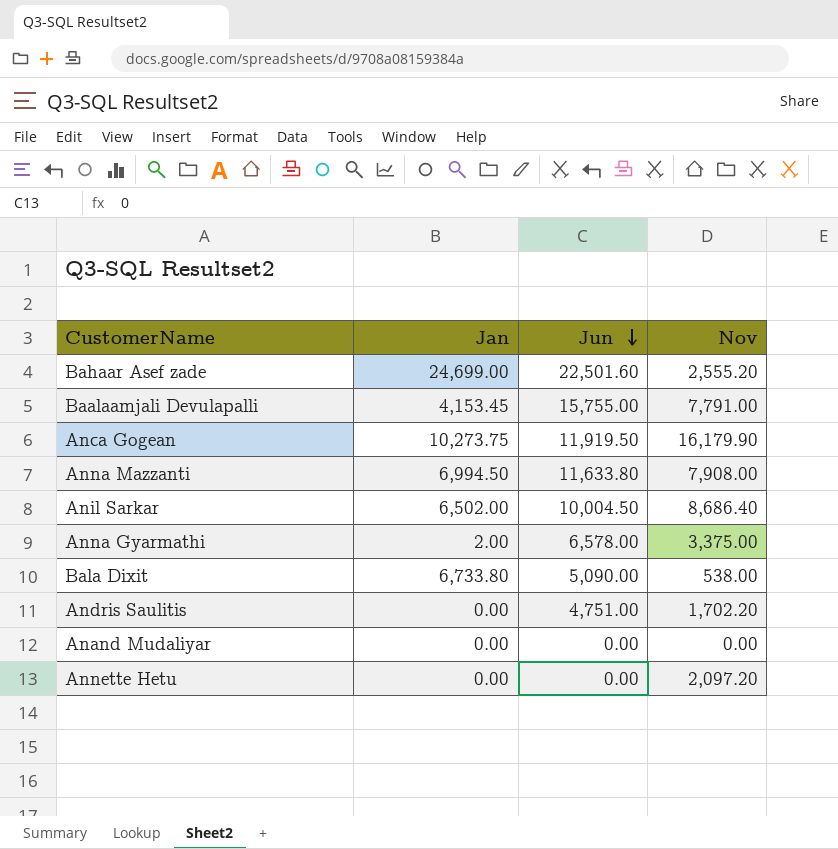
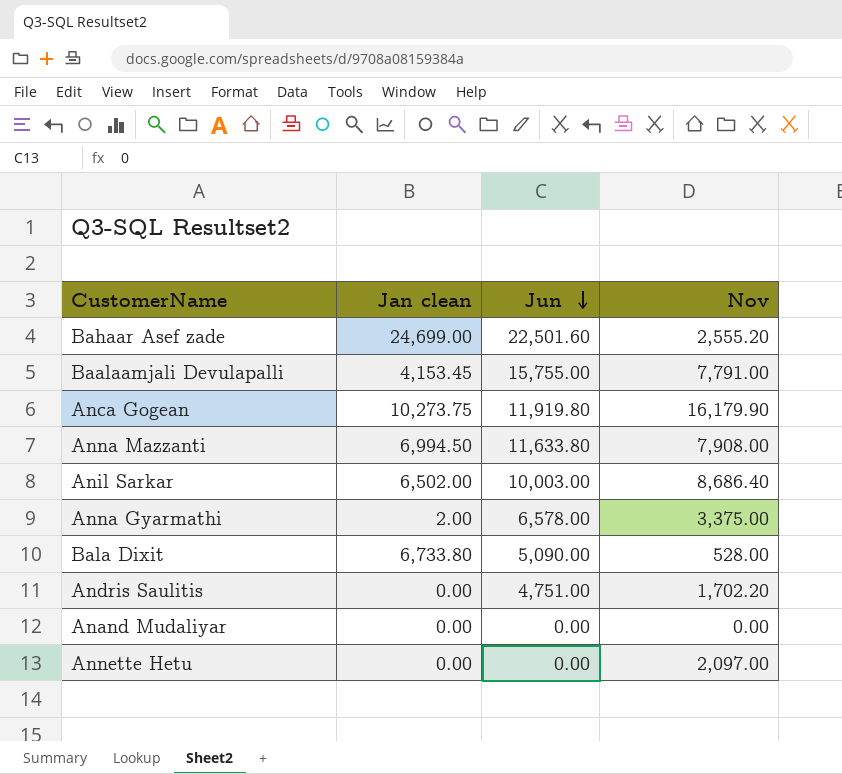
column name: Jan -> Jan clean
Anca Gogean | Jun: 11,919.50 -> 11,919.80
Anil Sarkar | Jun: 10,004.50 -> 10,003.00
Bala Dixit | Nov: 538.00 -> 528.00
Annette Hetu | Nov: 2,097.20 -> 2,097.00

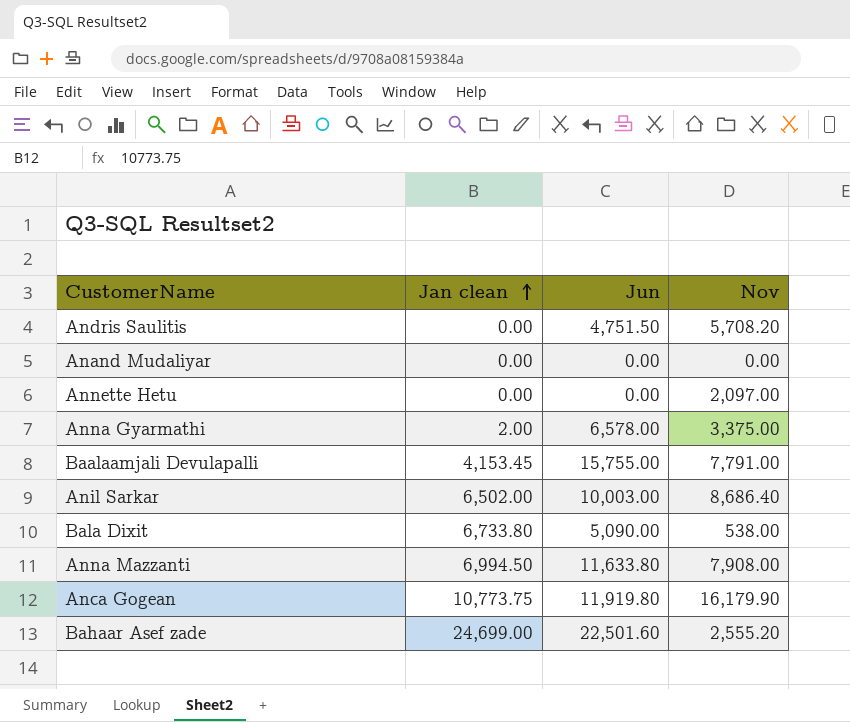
row order: Jun descending -> Jan clean ascending
Andris Saulitis | Jun: 4,751.00 -> 4,751.50
Andris Saulitis | Nov: 1,702.20 -> 5,708.20
Bala Dixit | Nov: 528.00 -> 538.00
Anca Gogean | Jan clean: 10,273.75 -> 10,773.75

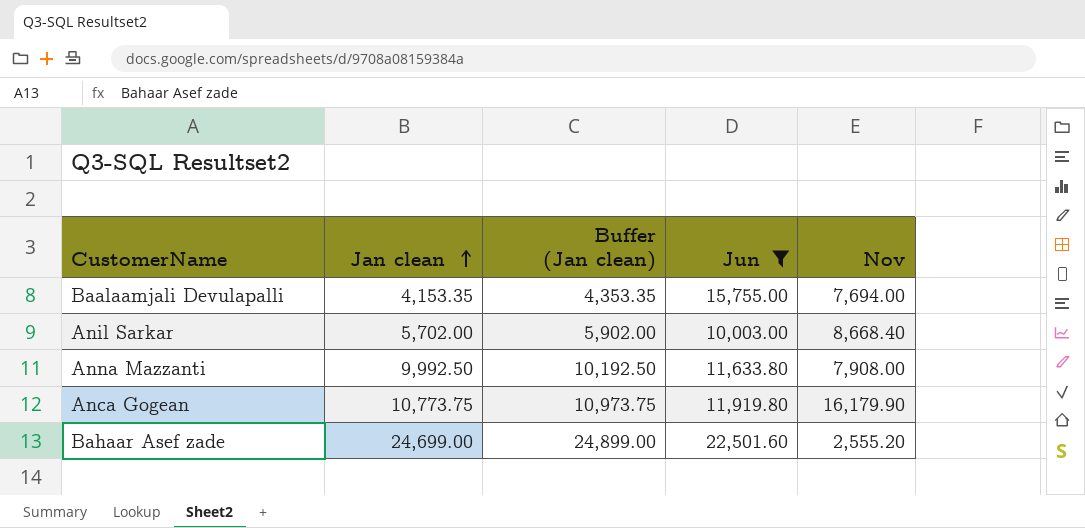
filter: none -> Jun >= 10,003.00
column Buffer (Jan clean) | formula: none -> [Jan clean] + 200
Baalaamjali Devulapalli | Jan clean: 4,153.45 -> 4,153.35
Baalaamjali Devulapalli | Nov: 7,791.00 -> 7,694.00
Anil Sarkar | Jan clean: 6,502.00 -> 5,702.00
Anil Sarkar | Nov: 8,686.40 -> 8,668.40
Anna Mazzanti | Jan clean: 6,994.50 -> 9,992.50

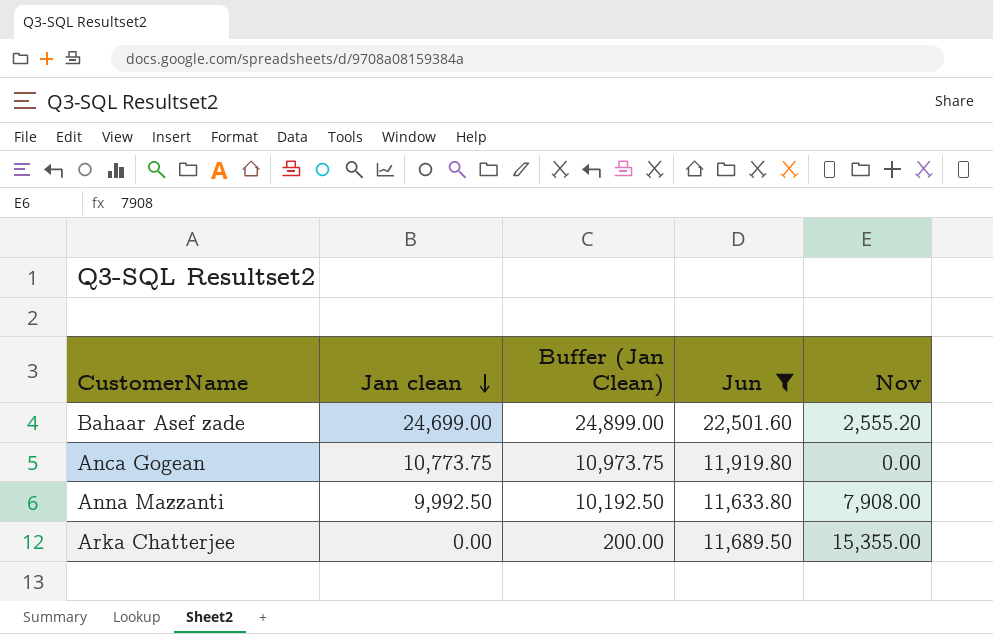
row order: Jan clean ascending -> Jan clean descending
column name: Buffer (Jan clean) -> Buffer (Jan Clean)
row Baalaamjali Devulapalli: 4,153.35 | 4,353.35 | 15,755.00 | 7,694.00 -> none
row Anil Sarkar: 5,702.00 | 5,902.00 | 10,003.00 | 8,668.40 -> none
Anca Gogean | Nov: 16,179.90 -> 0.00
row Arka Chatterjee: none -> 0.00 | 200.00 | 11,689.50 | 15,355.00

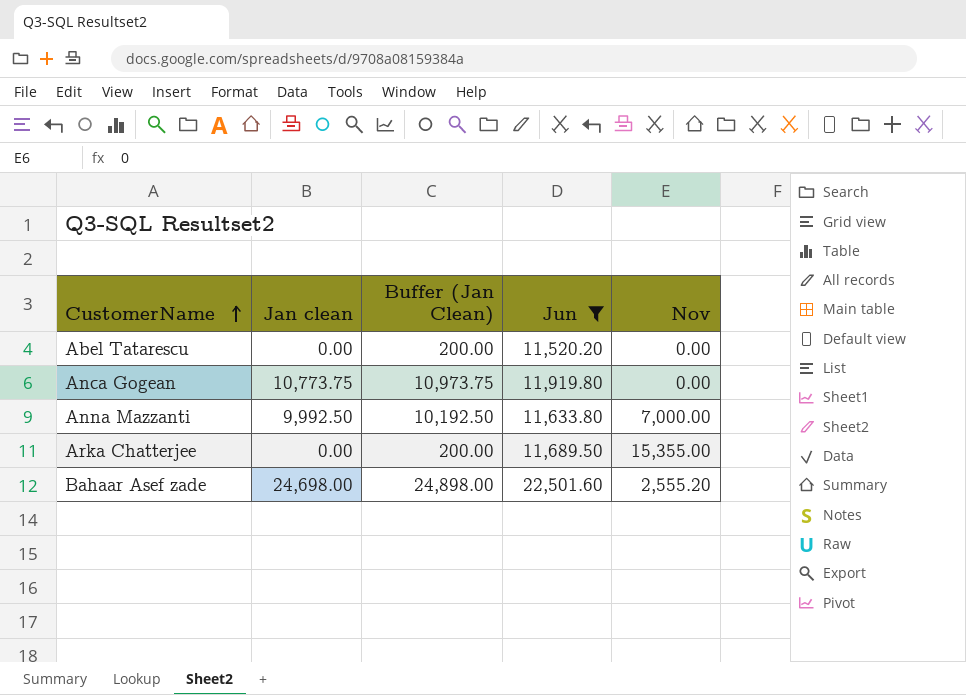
row order: Jan clean descending -> CustomerName ascending
row Abel Tatarescu: none -> 0.00 | 200.00 | 11,520.20 | 0.00
Anna Mazzanti | Nov: 7,908.00 -> 7,000.00
Bahaar Asef zade | Jan clean: 24,699.00 -> 24,698.00
Bahaar Asef zade | Buffer (Jan Clean): 24,899.00 -> 24,898.00

